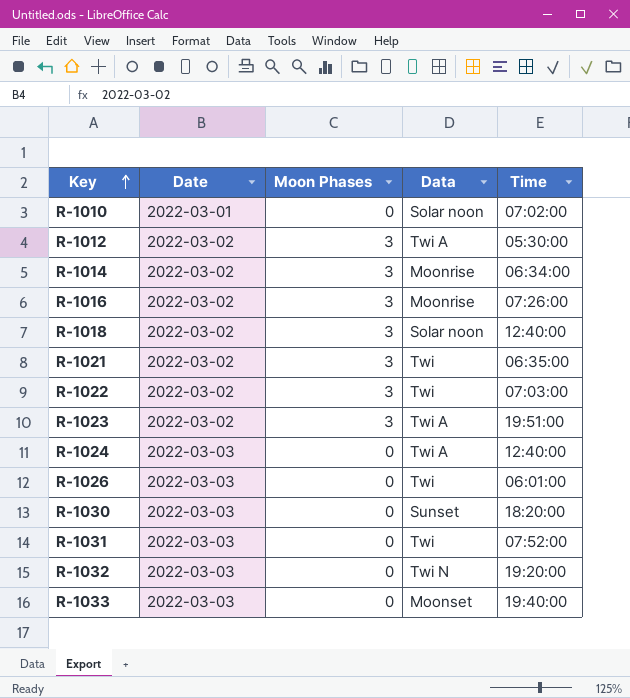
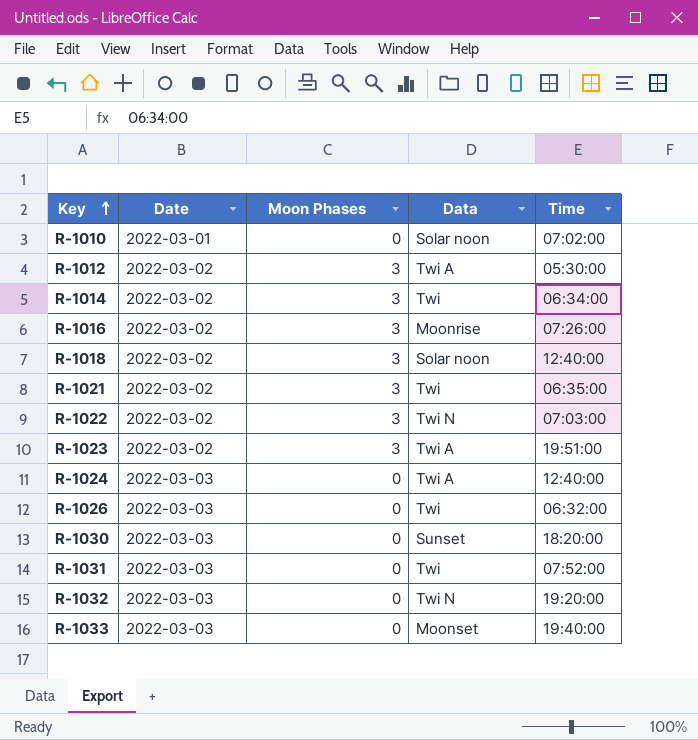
R-1014 | Data: Moonrise -> Twi
R-1022 | Data: Twi -> Twi N
R-1026 | Time: 06:01:00 -> 06:32:00

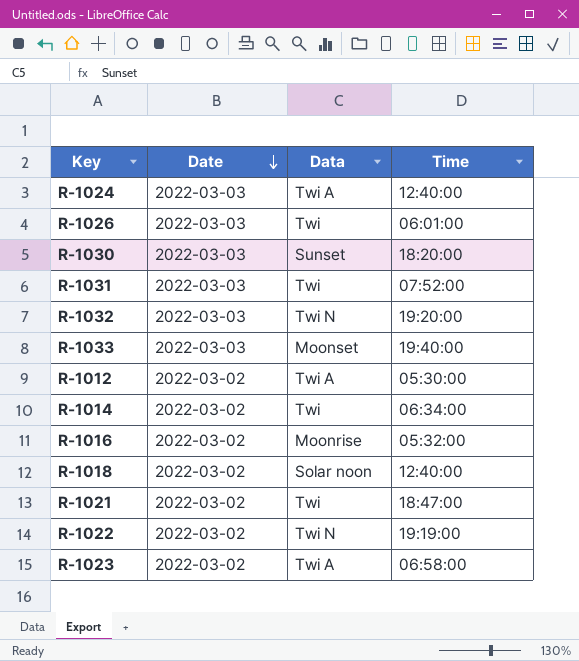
row order: Key ascending -> Date descending
column Moon Phases | position: 3 -> none
row R-1010: 2022-03-01 | 0 | Solar noon | 07:02:00 -> none
R-1026 | Time: 06:32:00 -> 06:01:00
R-1016 | Time: 07:26:00 -> 05:32:00
R-1021 | Time: 06:35:00 -> 18:47:00
R-1022 | Time: 07:03:00 -> 19:19:00
R-1023 | Time: 19:51:00 -> 06:58:00

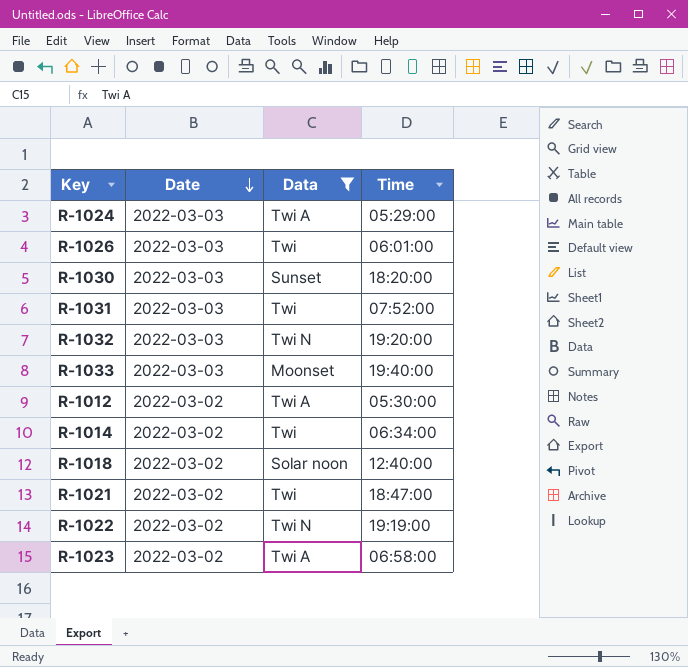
filter: none -> Data != Moonrise
R-1024 | Time: 12:40:00 -> 05:29:00

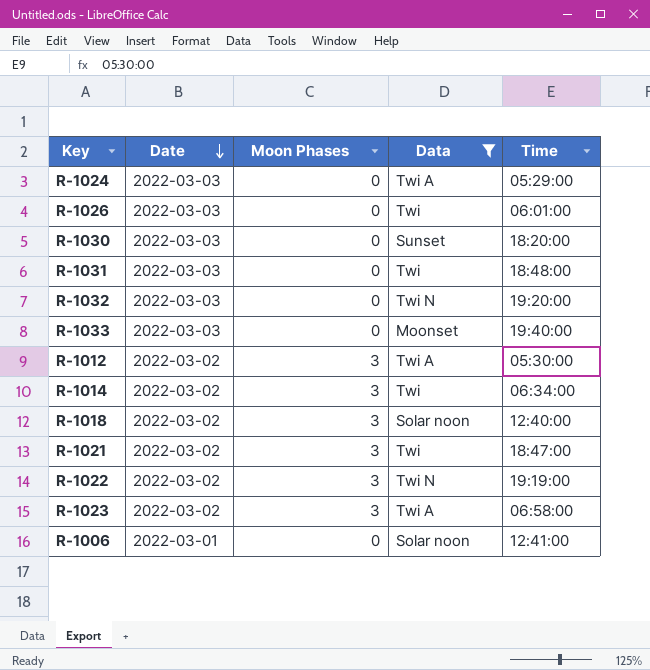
column Moon Phases | position: none -> 3
R-1031 | Time: 07:52:00 -> 18:48:00
row R-1006: none -> 2022-03-01 | 0 | Solar noon | 12:41:00

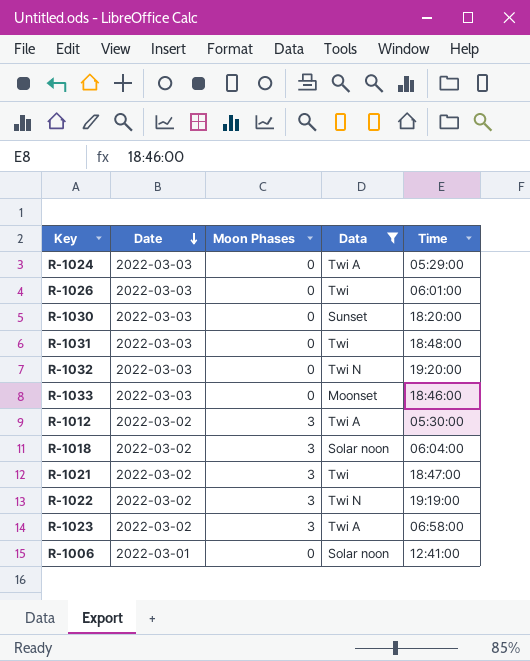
row R-1014: 2022-03-02 | 3 | Twi | 06:34:00 -> none
R-1033 | Time: 19:40:00 -> 18:46:00
R-1018 | Time: 12:40:00 -> 06:04:00

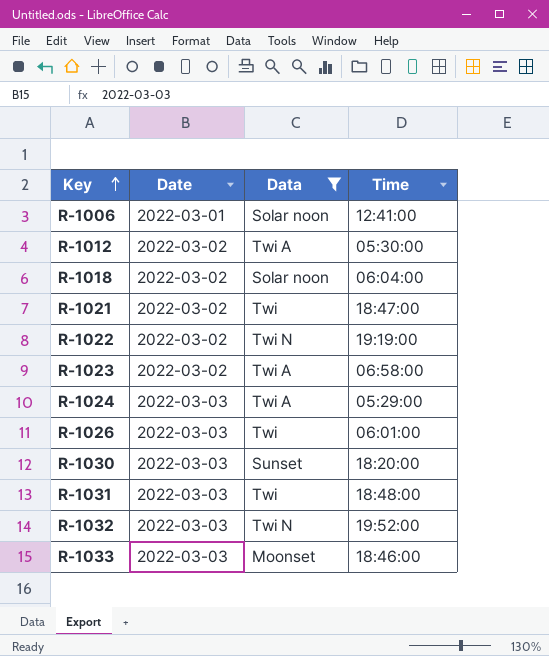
row order: Date descending -> Key ascending
column Moon Phases | position: 3 -> none
R-1032 | Time: 19:20:00 -> 19:52:00

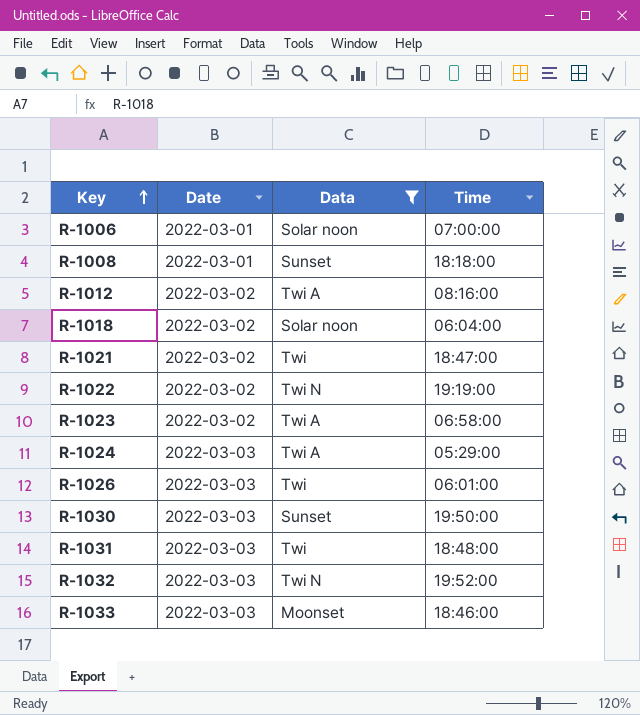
R-1006 | Time: 12:41:00 -> 07:00:00
row R-1008: none -> 2022-03-01 | Sunset | 18:18:00
R-1012 | Time: 05:30:00 -> 08:16:00
R-1030 | Time: 18:20:00 -> 19:50:00

